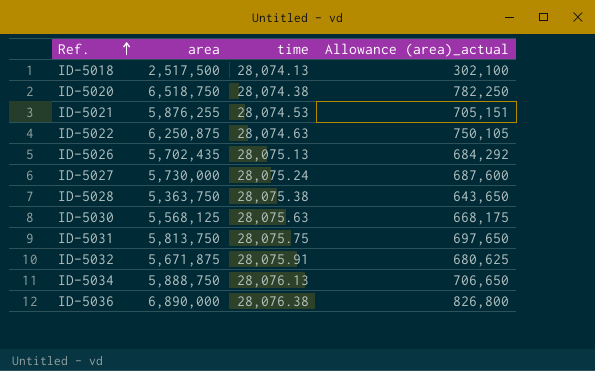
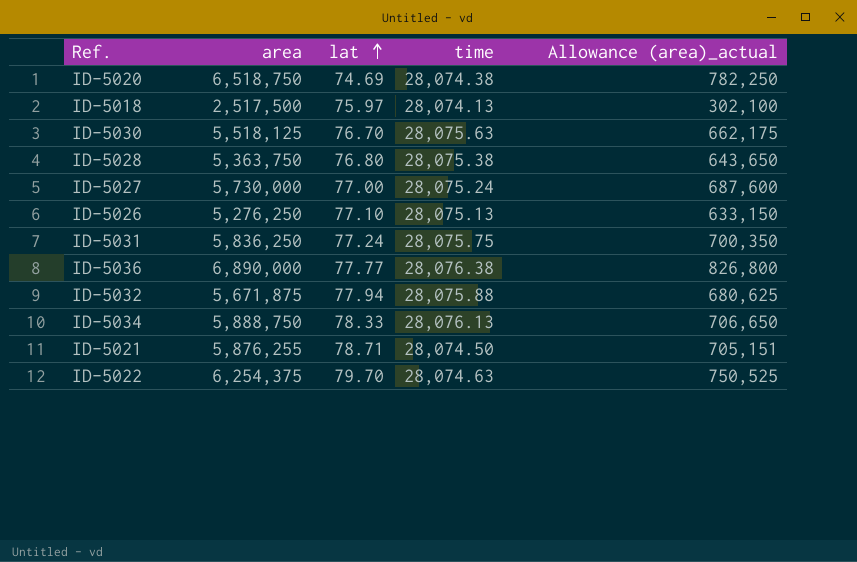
row order: Ref. ascending -> lat ascending
column lat | position: none -> 3
ID-5030 | area: 5,568,125 -> 5,518,125
ID-5030 | Allowance (area)_actual: 668,175 -> 662,175
ID-5026 | area: 5,702,435 -> 5,276,250
ID-5026 | Allowance (area)_actual: 684,292 -> 633,150
ID-5031 | area: 5,813,750 -> 5,836,250
ID-5031 | Allowance (area)_actual: 697,650 -> 700,350
ID-5032 | time: 28,075.91 -> 28,075.88
ID-5021 | time: 28,074.53 -> 28,074.50
ID-5022 | area: 6,250,875 -> 6,254,375
ID-5022 | Allowance (area)_actual: 750,105 -> 750,525

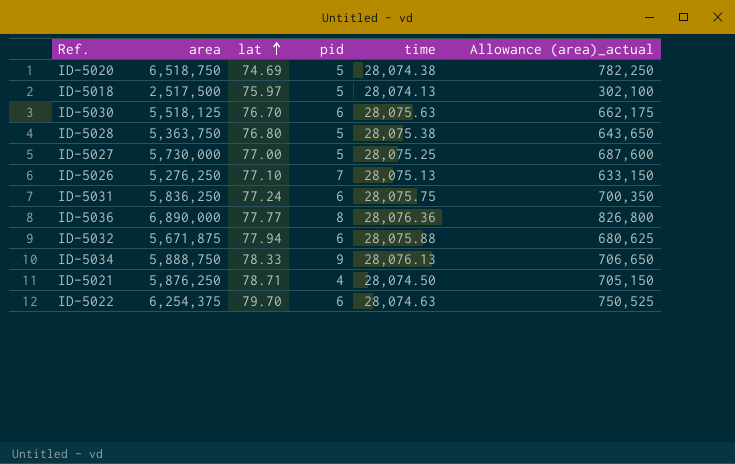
column pid | position: none -> 4
ID-5027 | time: 28,075.24 -> 28,075.25
ID-5036 | time: 28,076.38 -> 28,076.36
ID-5021 | area: 5,876,255 -> 5,876,250
ID-5021 | Allowance (area)_actual: 705,151 -> 705,150

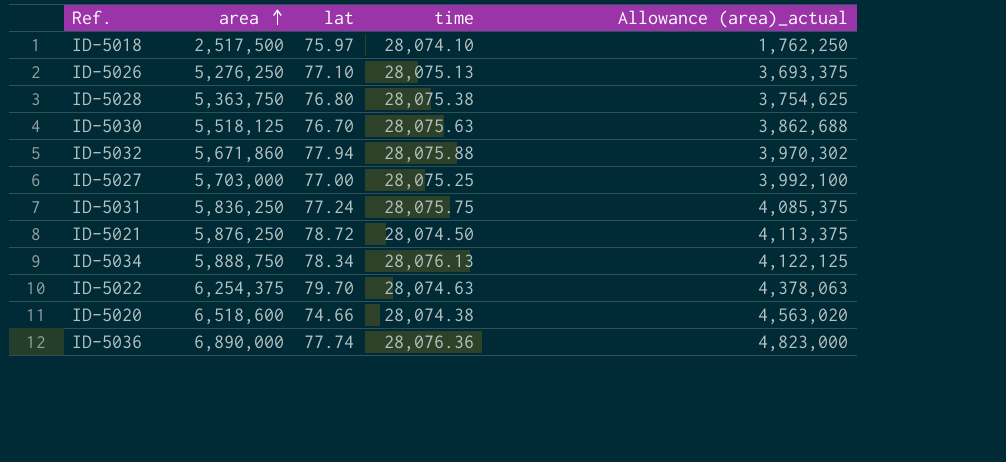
row order: lat ascending -> area ascending
column pid | position: 4 -> none
column Allowance (area)_actual | formula: [area] * 0.12 -> [area] * 0.7
ID-5018 | time: 28,074.13 -> 28,074.10
ID-5032 | area: 5,671,875 -> 5,671,860
ID-5027 | area: 5,730,000 -> 5,703,000
ID-5021 | lat: 78.71 -> 78.72
ID-5034 | lat: 78.33 -> 78.34
ID-5020 | area: 6,518,750 -> 6,518,600
ID-5020 | lat: 74.69 -> 74.66
ID-5036 | lat: 77.77 -> 77.74

